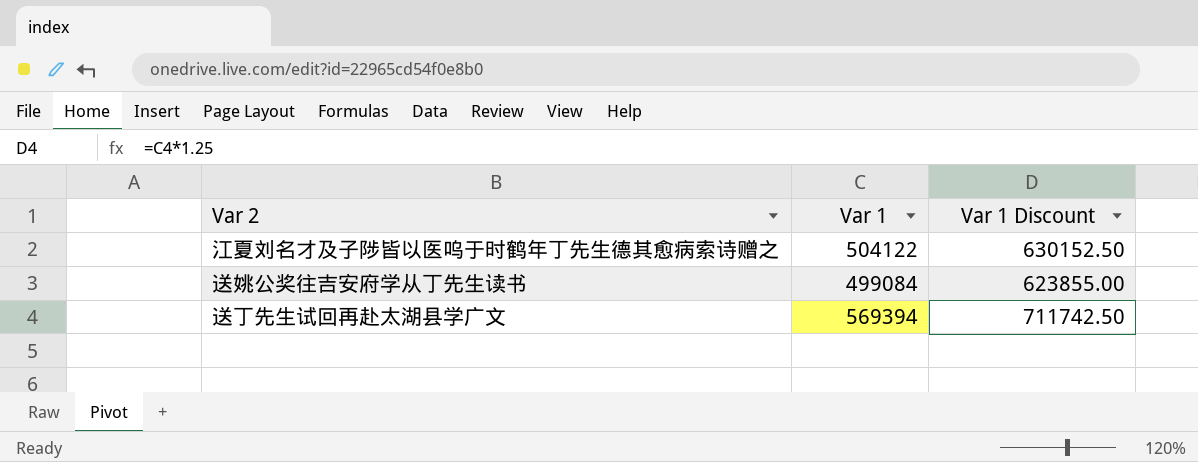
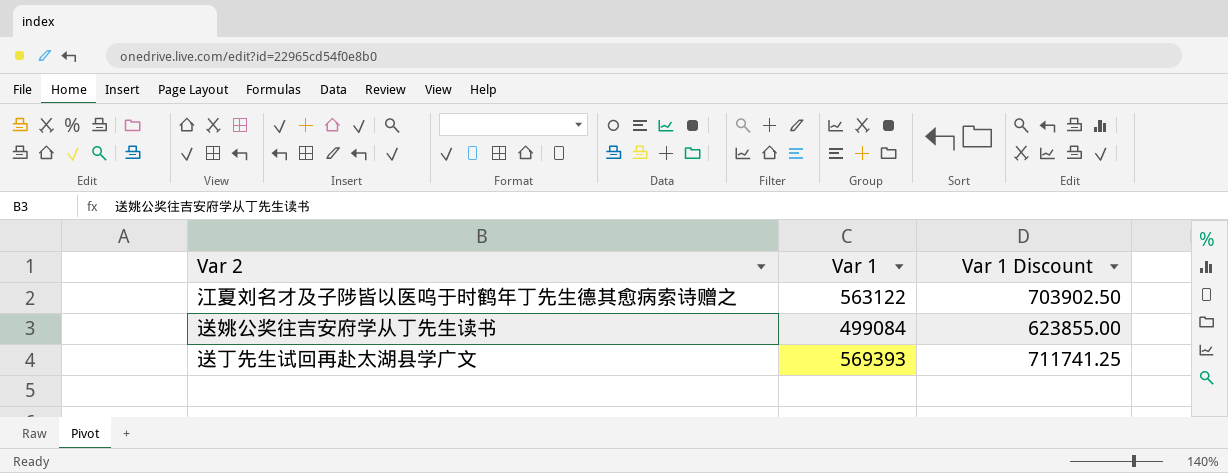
江夏刘名才及子陟皆以医呜于时鹤年丁先生德其愈病索诗赠之 | Var 1: 504122 -> 563122
江夏刘名才及子陟皆以医呜于时鹤年丁先生德其愈病索诗赠之 | Var 1 Discount: 630152.50 -> 703902.50
送丁先生试回再赴太湖县学广文 | Var 1: 569394 -> 569393
送丁先生试回再赴太湖县学广文 | Var 1 Discount: 711742.50 -> 711741.25

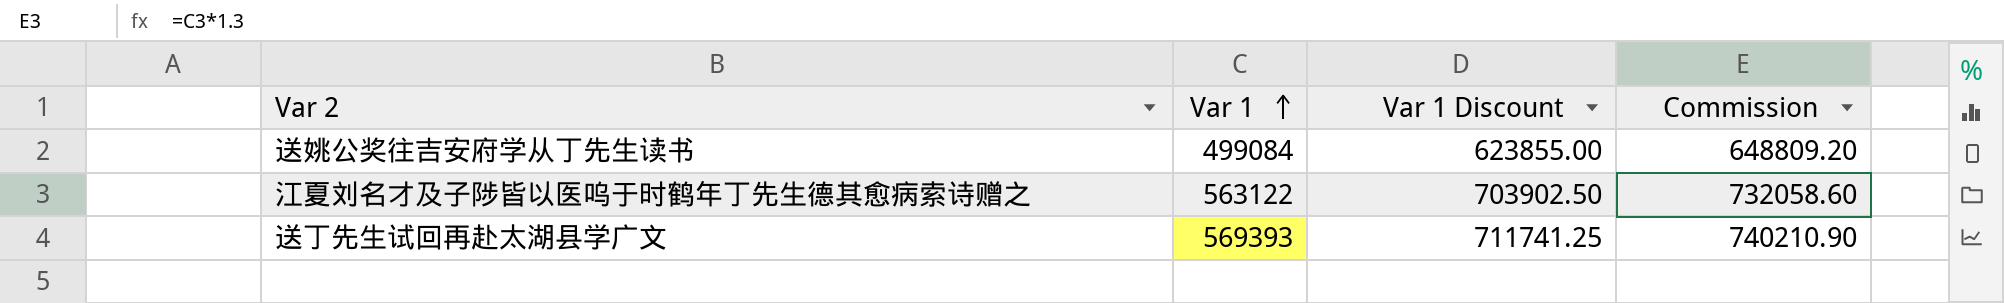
row order: none -> Var 1 ascending
column Commission | formula: none -> [Var 1] * 1.3

